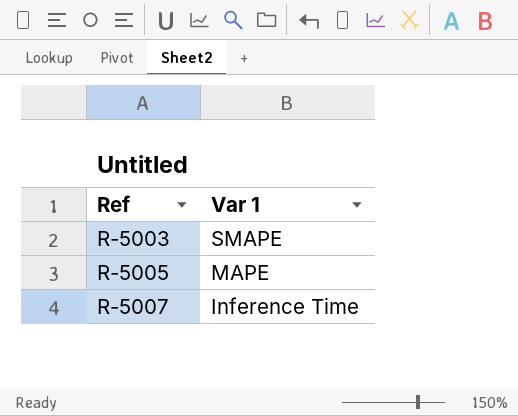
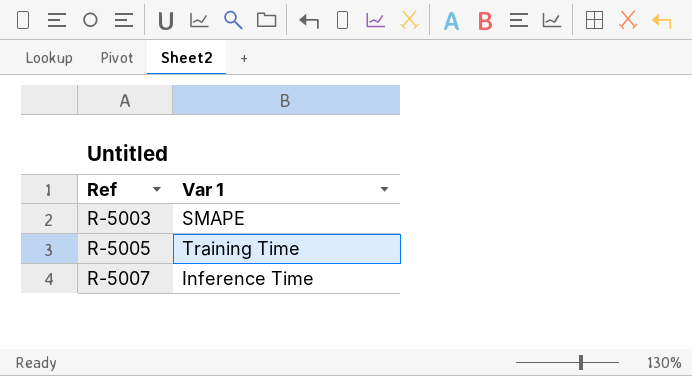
R-5005 | Var 1: MAPE -> Training Time

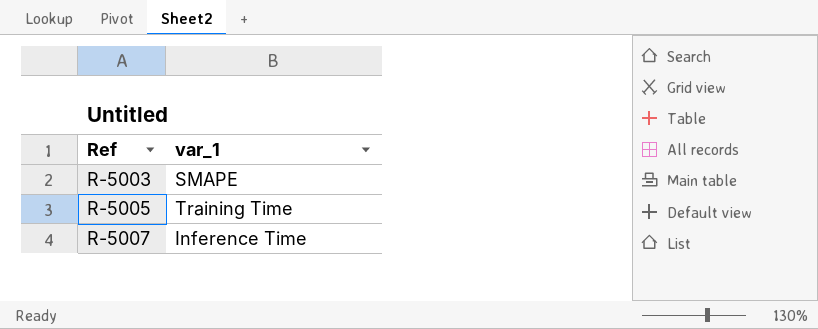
column name: Var 1 -> var_1

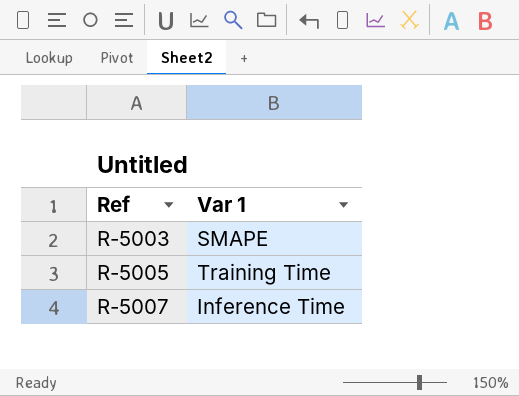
column name: var_1 -> Var 1

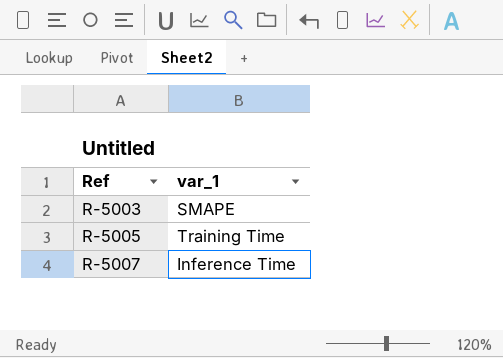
column name: Var 1 -> var_1

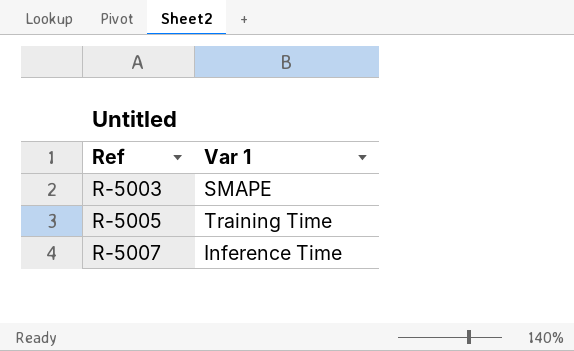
column name: var_1 -> Var 1

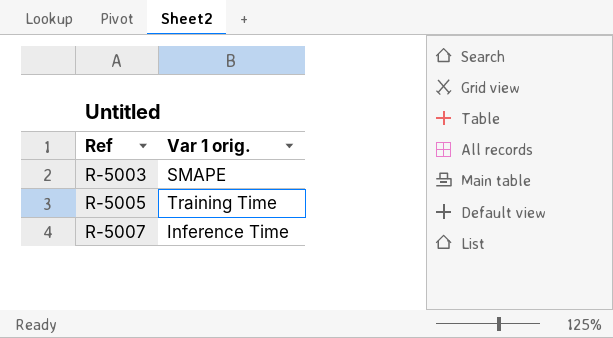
column name: Var 1 -> Var 1 orig.

